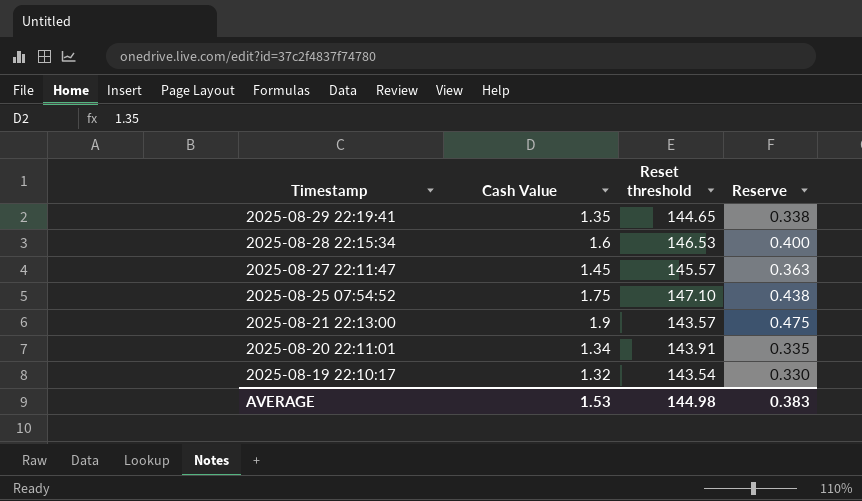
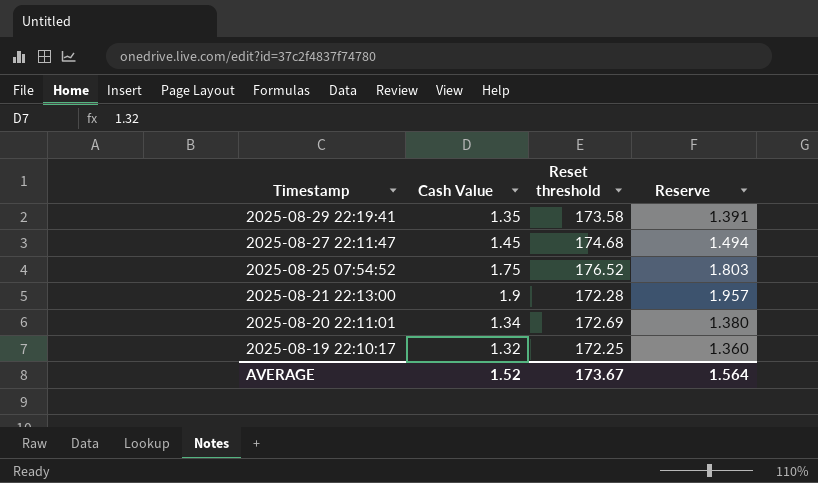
column Reserve | formula: [Cash Value] * 0.25 -> [Cash Value] * 1.03
row 2025-08-28 22:15:34: 1.6 | 146.53 | 0.400 -> none
2025-08-29 22:19:41 | Reset threshold: 144.65 -> 173.58
2025-08-27 22:11:47 | Reset threshold: 145.57 -> 174.68
2025-08-25 07:54:52 | Reset threshold: 147.10 -> 176.52
2025-08-21 22:13:00 | Reset threshold: 143.57 -> 172.28
2025-08-20 22:11:01 | Reset threshold: 143.91 -> 172.69
2025-08-19 22:10:17 | Reset threshold: 143.54 -> 172.25
AVERAGE | Cash Value: 1.53 -> 1.52
AVERAGE | Reset threshold: 144.98 -> 173.67
AVERAGE | Reserve: 0.383 -> 1.564

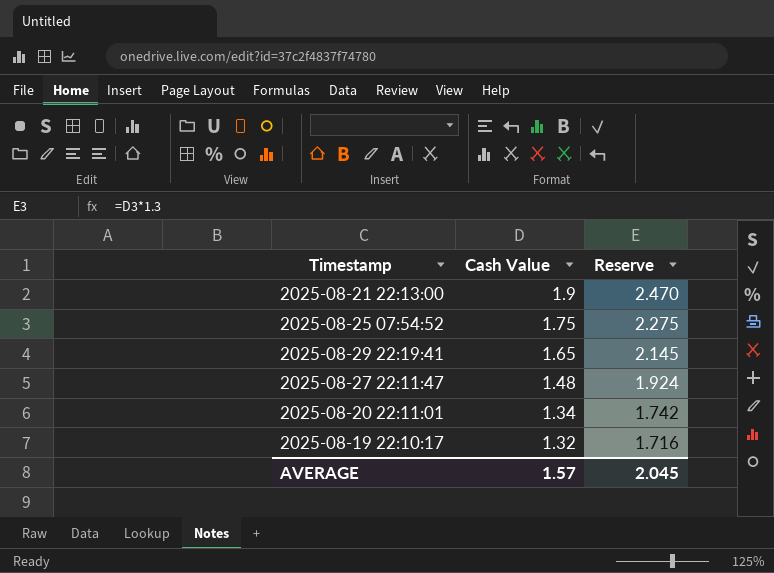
row order: Timestamp descending -> Cash Value descending
column Reset threshold | position: 3 -> none
column Reserve | formula: [Cash Value] * 1.03 -> [Cash Value] * 1.3
2025-08-29 22:19:41 | Cash Value: 1.35 -> 1.65
2025-08-27 22:11:47 | Cash Value: 1.45 -> 1.48
AVERAGE | Cash Value: 1.52 -> 1.57
AVERAGE | Reserve: 1.564 -> 2.045

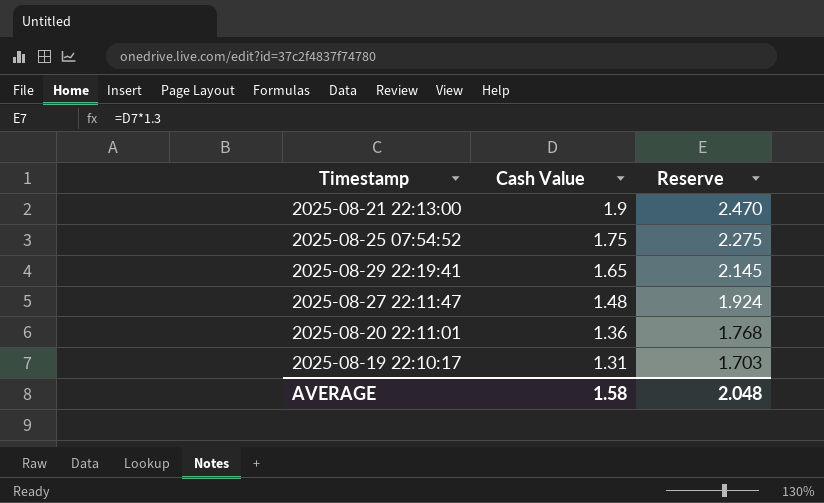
2025-08-20 22:11:01 | Cash Value: 1.34 -> 1.36
2025-08-20 22:11:01 | Reserve: 1.742 -> 1.768
2025-08-19 22:10:17 | Cash Value: 1.32 -> 1.31
2025-08-19 22:10:17 | Reserve: 1.716 -> 1.703
AVERAGE | Cash Value: 1.57 -> 1.58
AVERAGE | Reserve: 2.045 -> 2.048

